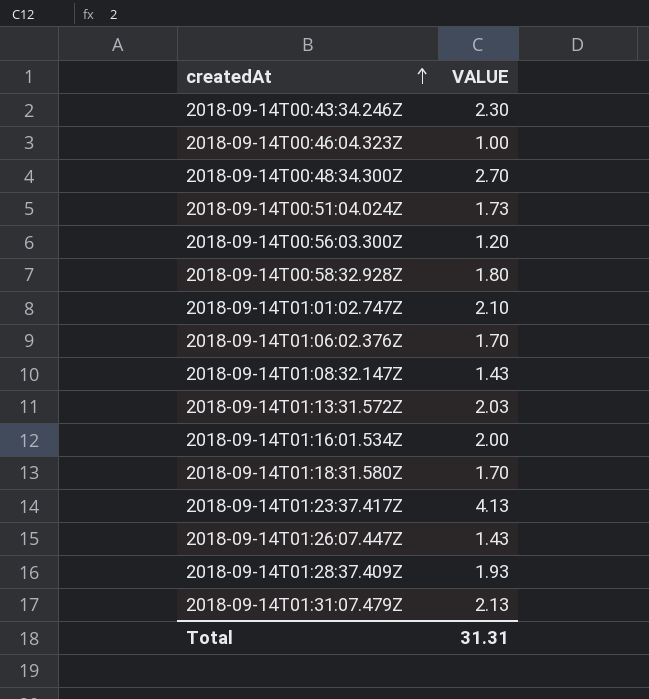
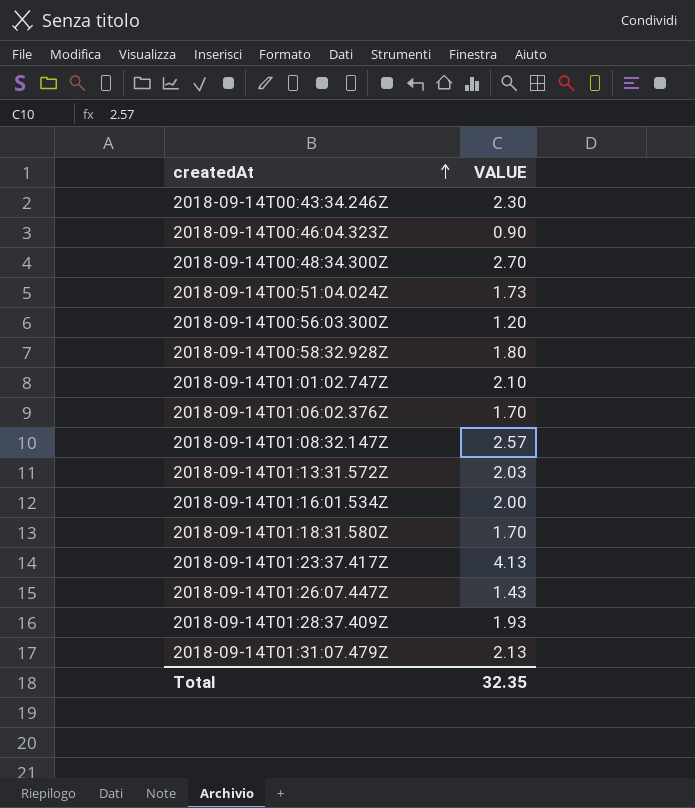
2018-09-14T00:46:04.323Z | VALUE: 1.00 -> 0.90
2018-09-14T01:08:32.147Z | VALUE: 1.43 -> 2.57
Total | VALUE: 31.31 -> 32.35

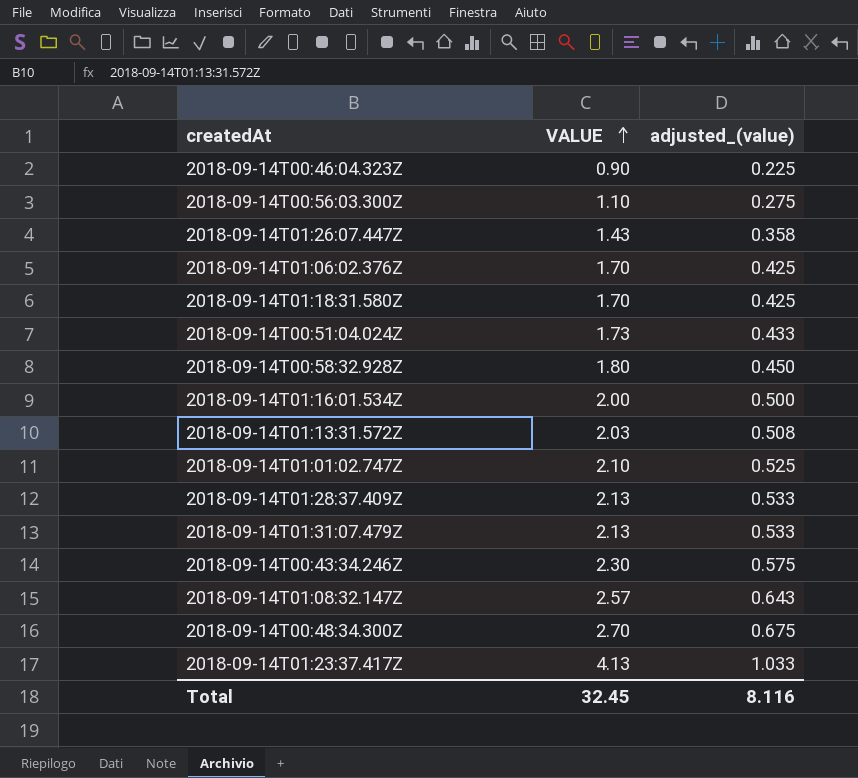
row order: createdAt ascending -> VALUE ascending
column adjusted_(value) | formula: none -> [VALUE] * 0.25
2018-09-14T00:56:03.300Z | VALUE: 1.20 -> 1.10
2018-09-14T01:28:37.409Z | VALUE: 1.93 -> 2.13
Total | VALUE: 32.35 -> 32.45

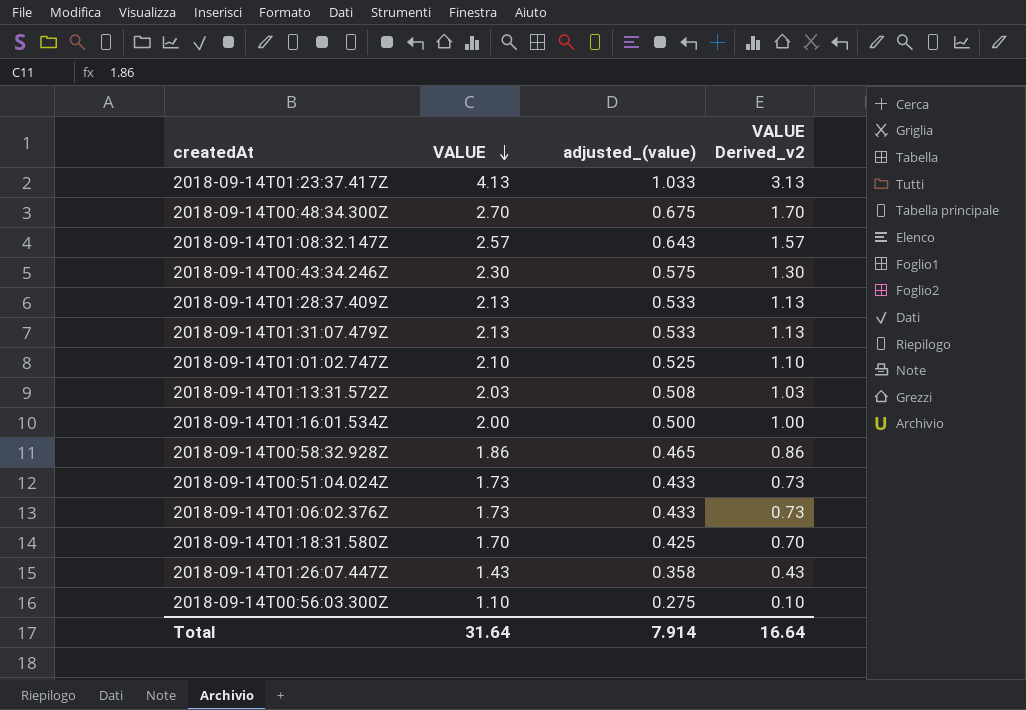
row order: VALUE ascending -> VALUE descending
column VALUE Derived_v2 | formula: none -> [VALUE] - 1
row 2018-09-14T00:46:04.323Z: 0.90 | 0.225 -> none
2018-09-14T00:58:32.928Z | VALUE: 1.80 -> 1.86
2018-09-14T00:58:32.928Z | adjusted_(value): 0.450 -> 0.465
2018-09-14T01:06:02.376Z | VALUE: 1.70 -> 1.73
2018-09-14T01:06:02.376Z | adjusted_(value): 0.425 -> 0.433
Total | VALUE: 32.45 -> 31.64
Total | adjusted_(value): 8.116 -> 7.914

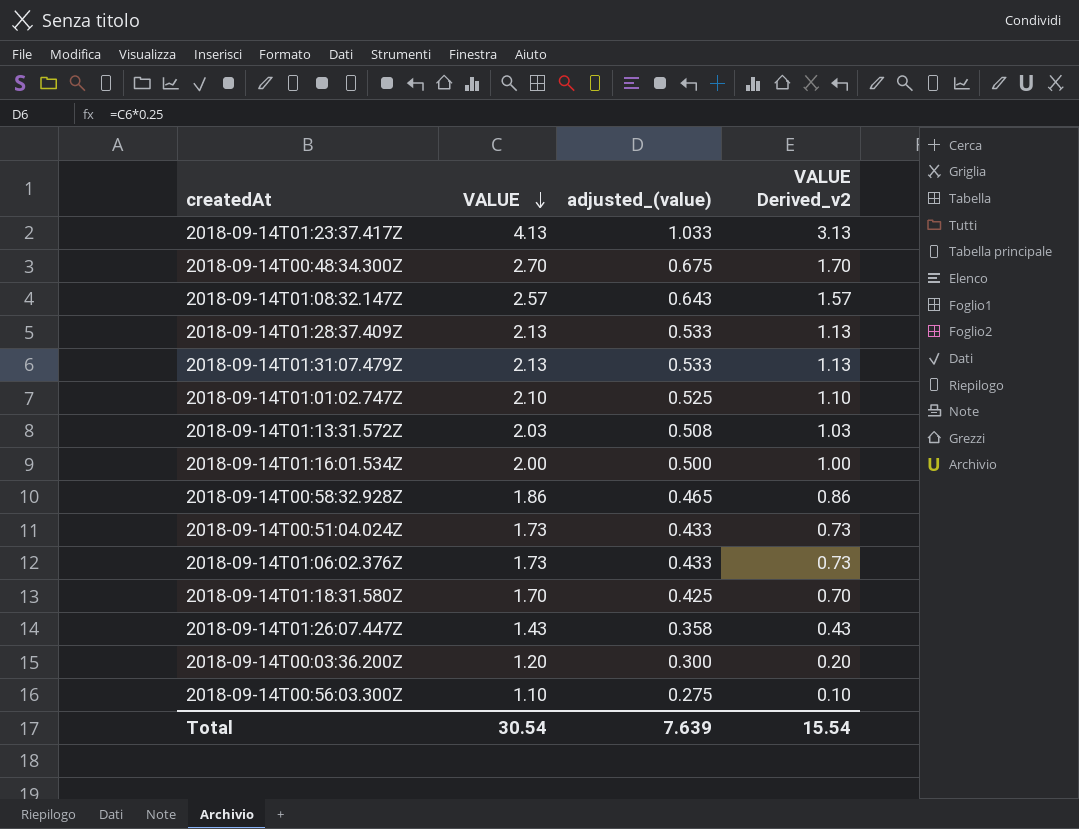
row 2018-09-14T00:43:34.246Z: 2.30 | 0.575 | 1.30 -> none
row 2018-09-14T00:03:36.200Z: none -> 1.20 | 0.300 | 0.20
Total | VALUE: 31.64 -> 30.54
Total | adjusted_(value): 7.914 -> 7.639
Total | VALUE Derived_v2: 16.64 -> 15.54

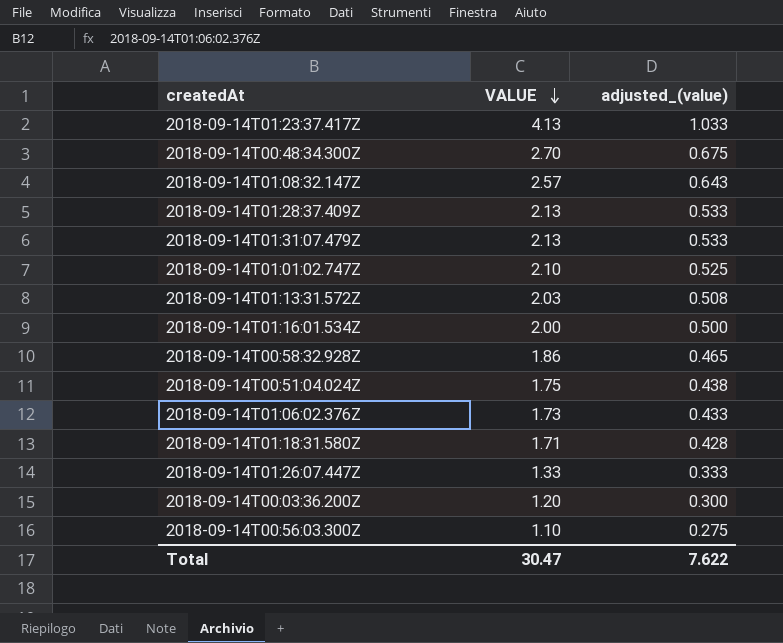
column VALUE Derived_v2 | formula: [VALUE] - 1 -> none
2018-09-14T00:51:04.024Z | VALUE: 1.73 -> 1.75
2018-09-14T00:51:04.024Z | adjusted_(value): 0.433 -> 0.438
2018-09-14T01:18:31.580Z | VALUE: 1.70 -> 1.71
2018-09-14T01:18:31.580Z | adjusted_(value): 0.425 -> 0.428
2018-09-14T01:26:07.447Z | VALUE: 1.43 -> 1.33
2018-09-14T01:26:07.447Z | adjusted_(value): 0.358 -> 0.333
Total | VALUE: 30.54 -> 30.47
Total | adjusted_(value): 7.639 -> 7.622

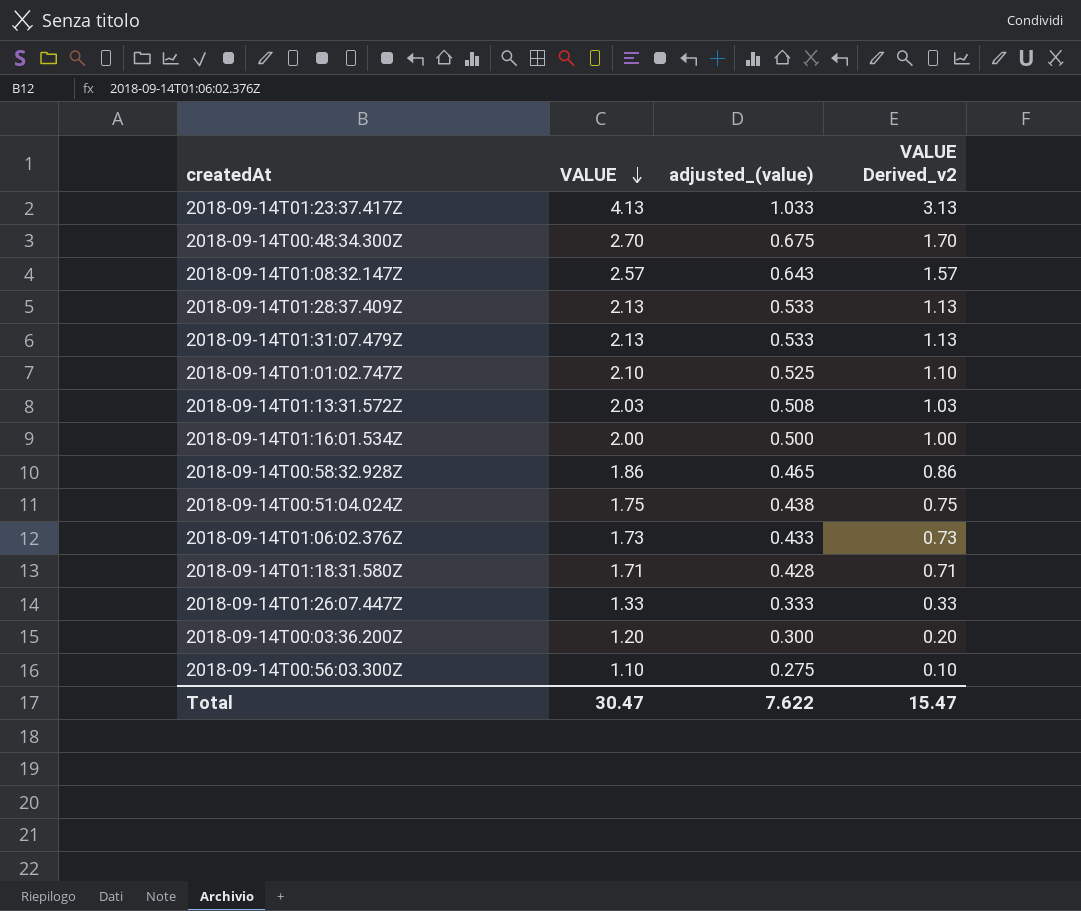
column VALUE Derived_v2 | formula: none -> [VALUE] - 1

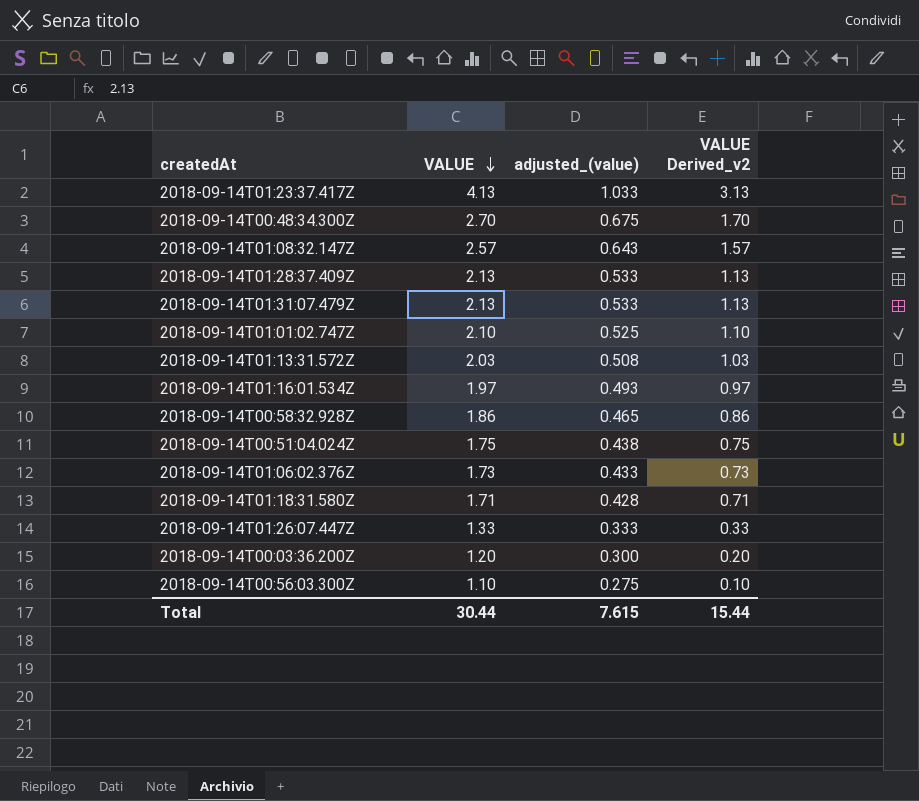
2018-09-14T01:16:01.534Z | VALUE: 2.00 -> 1.97
2018-09-14T01:16:01.534Z | adjusted_(value): 0.500 -> 0.493
2018-09-14T01:16:01.534Z | VALUE Derived_v2: 1.00 -> 0.97
Total | VALUE: 30.47 -> 30.44
Total | adjusted_(value): 7.622 -> 7.615
Total | VALUE Derived_v2: 15.47 -> 15.44

